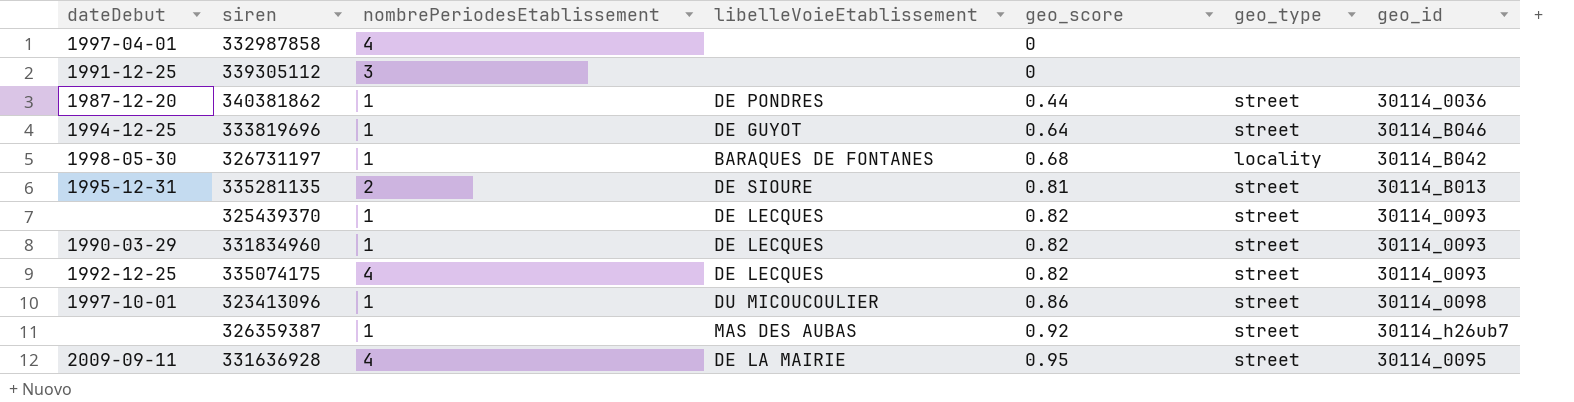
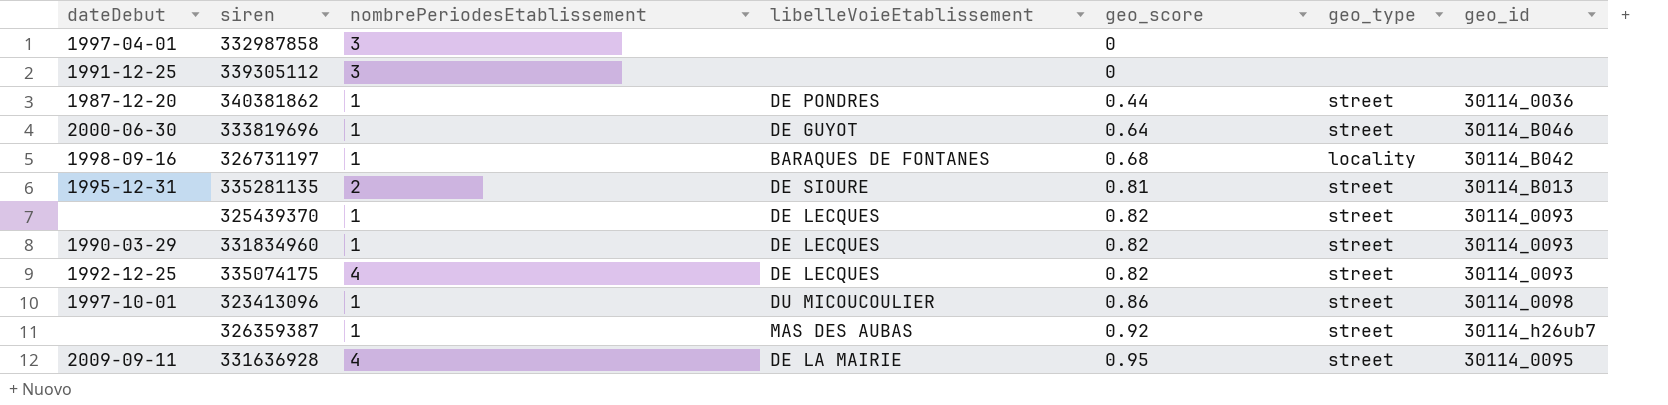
332987858 | nombrePeriodesEtablissement: 4 -> 3
333819696 | dateDebut: 1994-12-25 -> 2000-06-30
326731197 | dateDebut: 1998-05-30 -> 1998-09-16

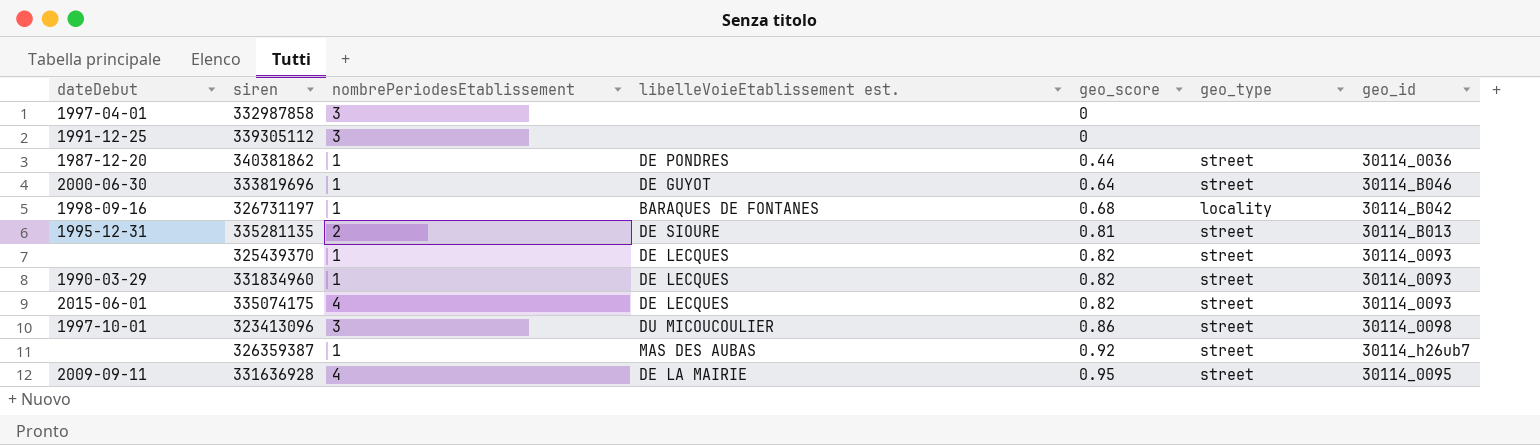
column name: libelleVoieEtablissement -> libelleVoieEtablissement est.
335074175 | dateDebut: 1992-12-25 -> 2015-06-01
323413096 | nombrePeriodesEtablissement: 1 -> 3

